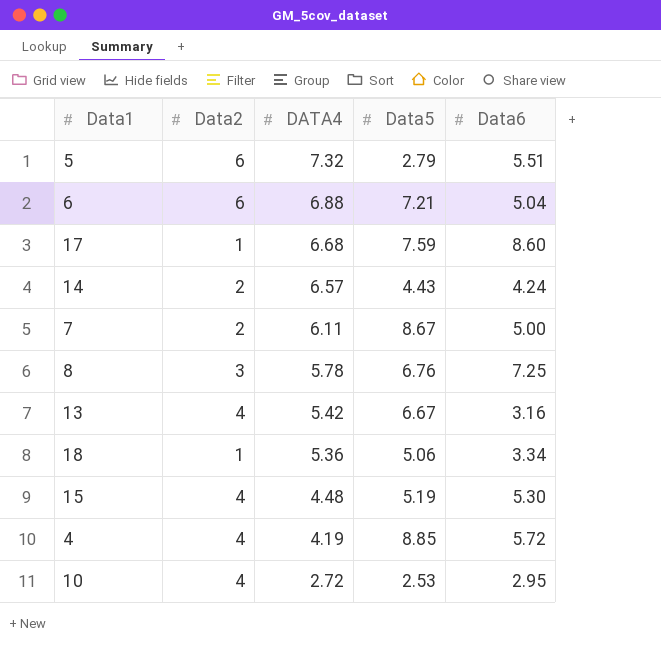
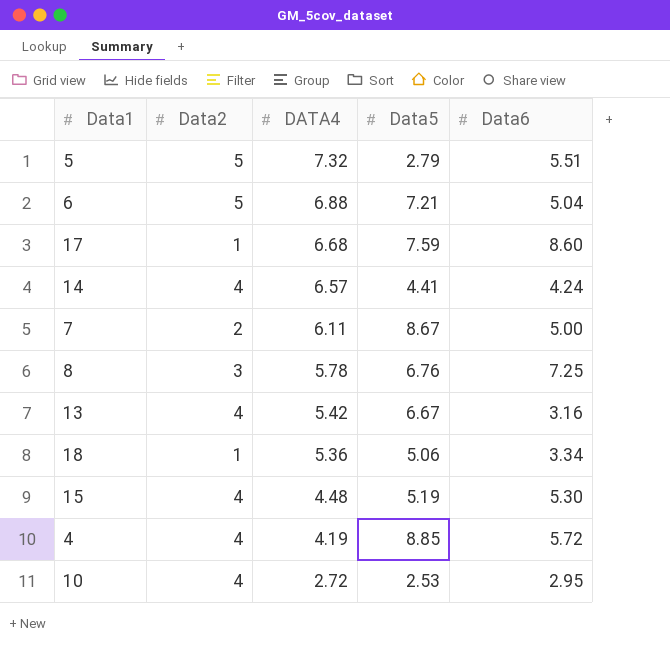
5 | Data2: 6 -> 5
6 | Data2: 6 -> 5
14 | Data2: 2 -> 4
14 | Data5: 4.43 -> 4.41

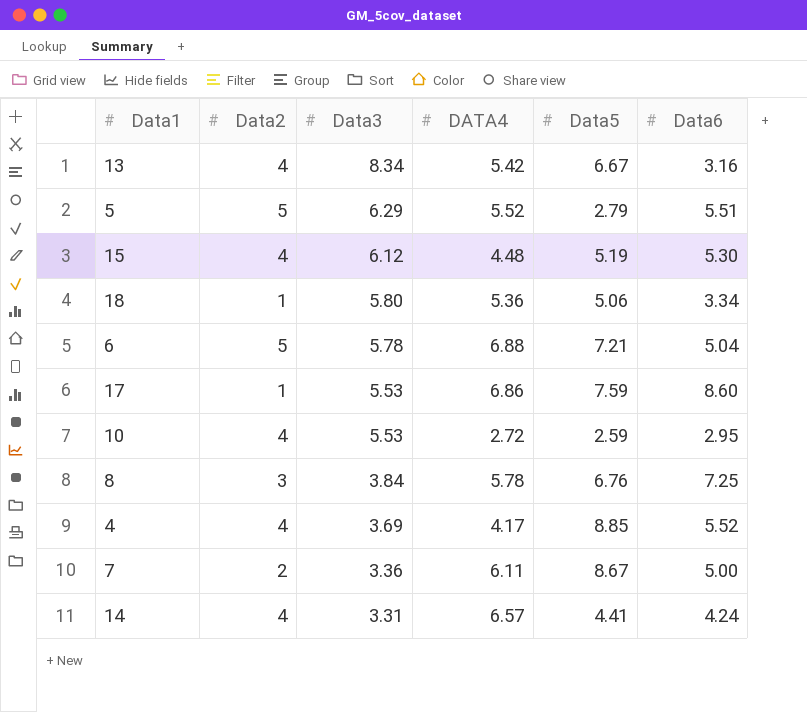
row order: DATA4 descending -> Data3 descending
column Data3 | position: none -> 3
5 | DATA4: 7.32 -> 5.52
17 | DATA4: 6.68 -> 6.86
10 | Data5: 2.53 -> 2.59
4 | DATA4: 4.19 -> 4.17
4 | Data6: 5.72 -> 5.52

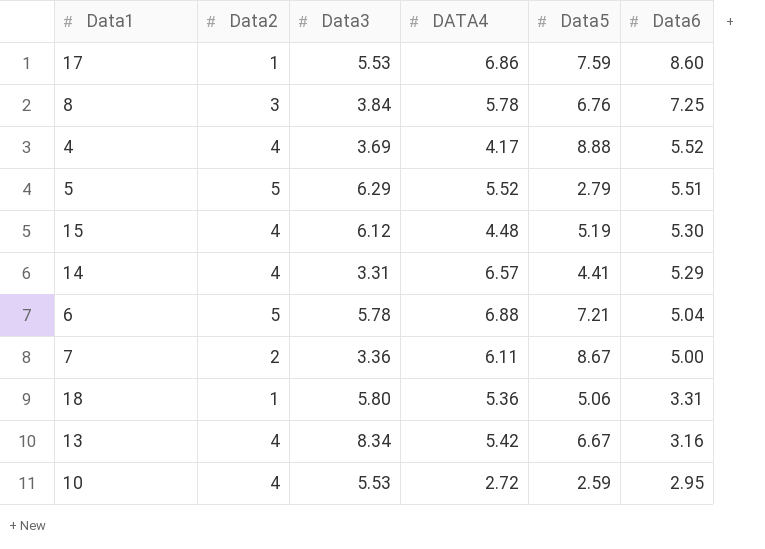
row order: Data3 descending -> Data6 descending
4 | Data5: 8.85 -> 8.88
14 | Data6: 4.24 -> 5.29
18 | Data6: 3.34 -> 3.31

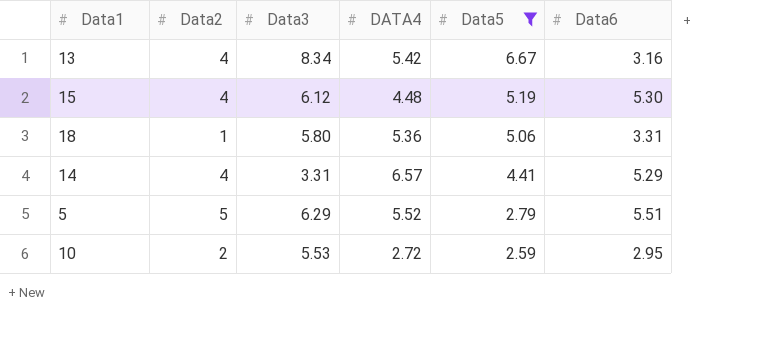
filter: none -> Data5 <= 6.67
row order: Data6 descending -> Data5 descending
10 | Data2: 4 -> 2

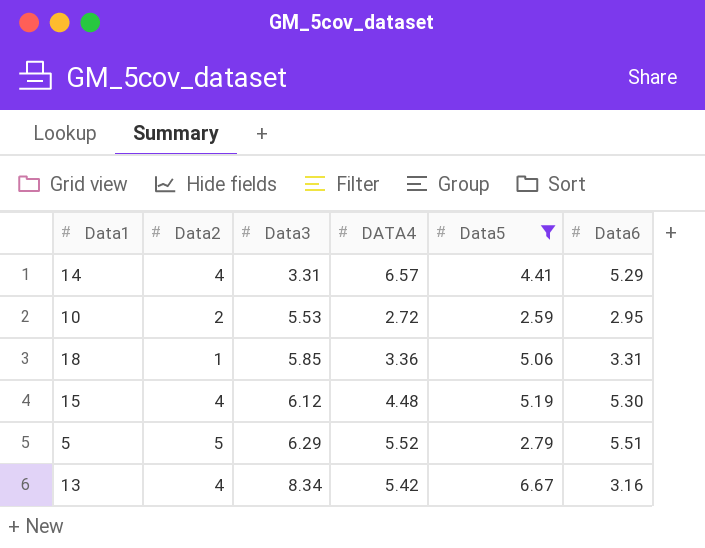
row order: Data5 descending -> Data3 ascending
18 | Data3: 5.80 -> 5.85
18 | DATA4: 5.36 -> 3.36

